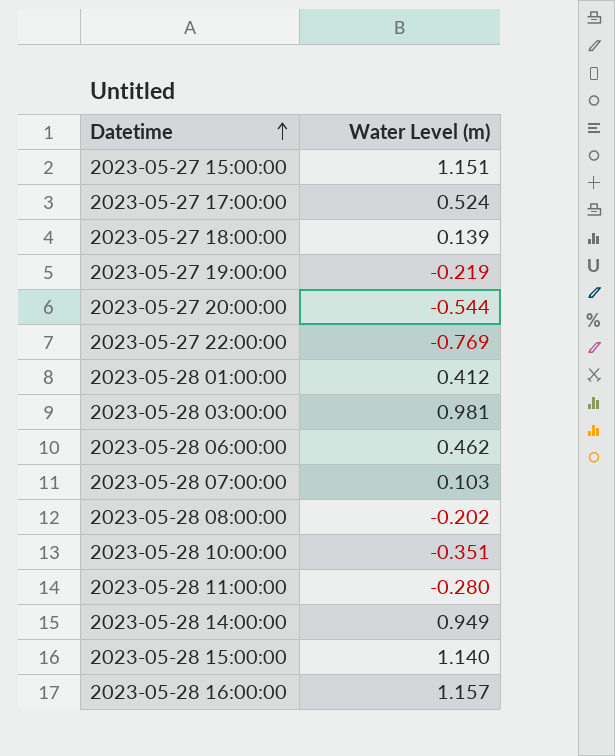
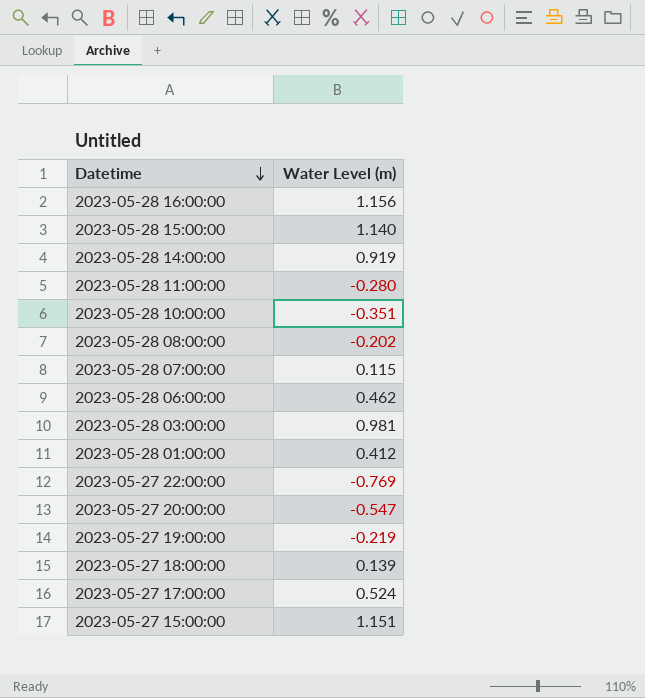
row order: Datetime ascending -> Datetime descending
2023-05-28 16:00:00 | Water Level (m): 1.157 -> 1.156
2023-05-28 14:00:00 | Water Level (m): 0.949 -> 0.919
2023-05-28 07:00:00 | Water Level (m): 0.103 -> 0.115
2023-05-27 20:00:00 | Water Level (m): -0.544 -> -0.547

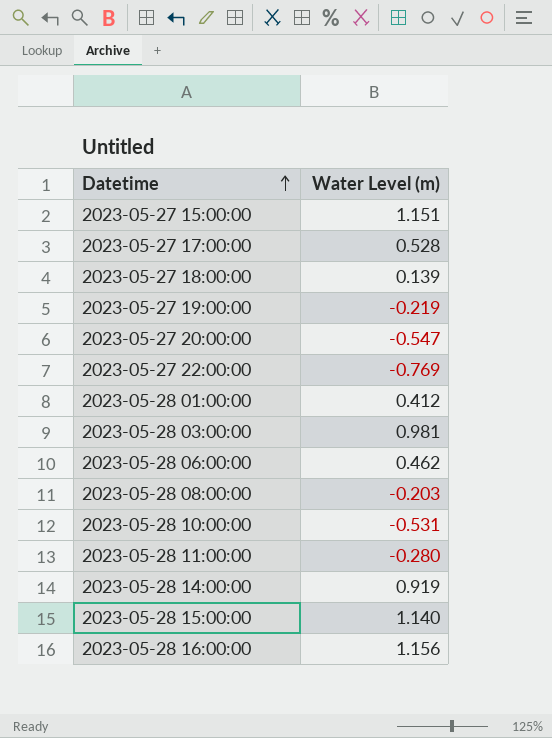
row order: Datetime descending -> Datetime ascending
row 2023-05-28 07:00:00: 0.115 -> none
2023-05-27 17:00:00 | Water Level (m): 0.524 -> 0.528
2023-05-28 08:00:00 | Water Level (m): -0.202 -> -0.203
2023-05-28 10:00:00 | Water Level (m): -0.351 -> -0.531

